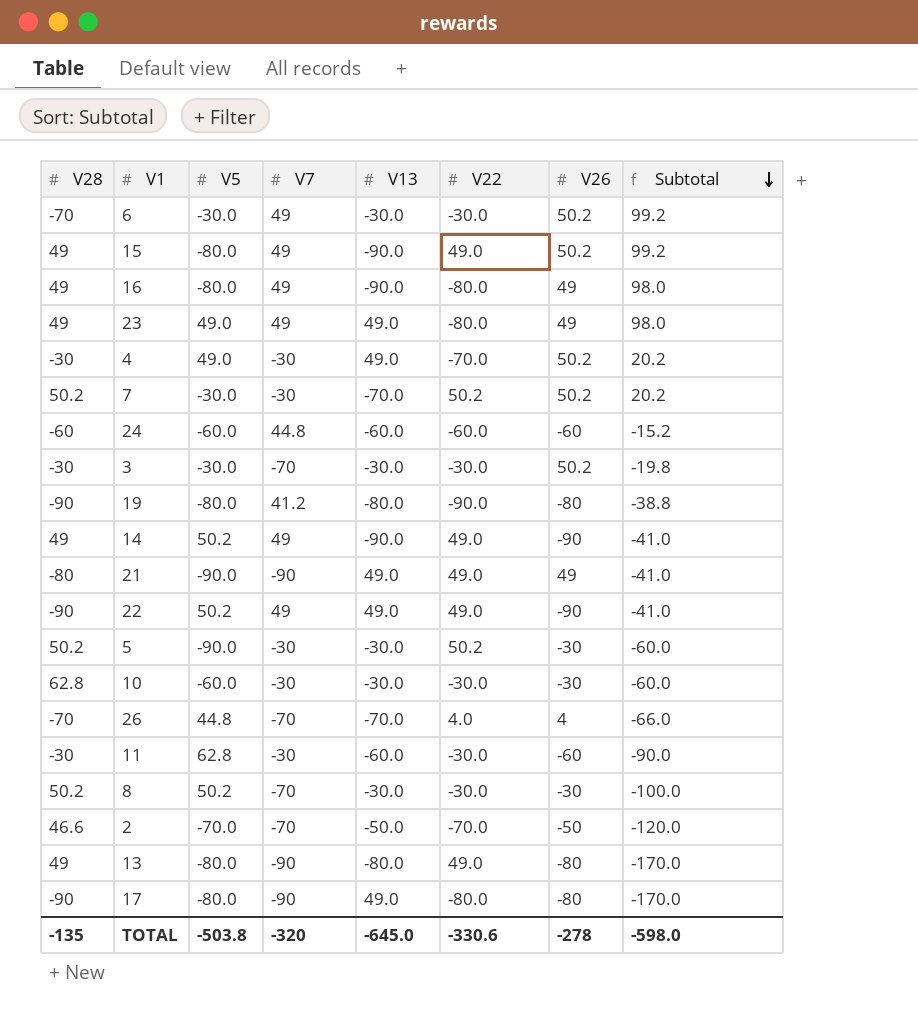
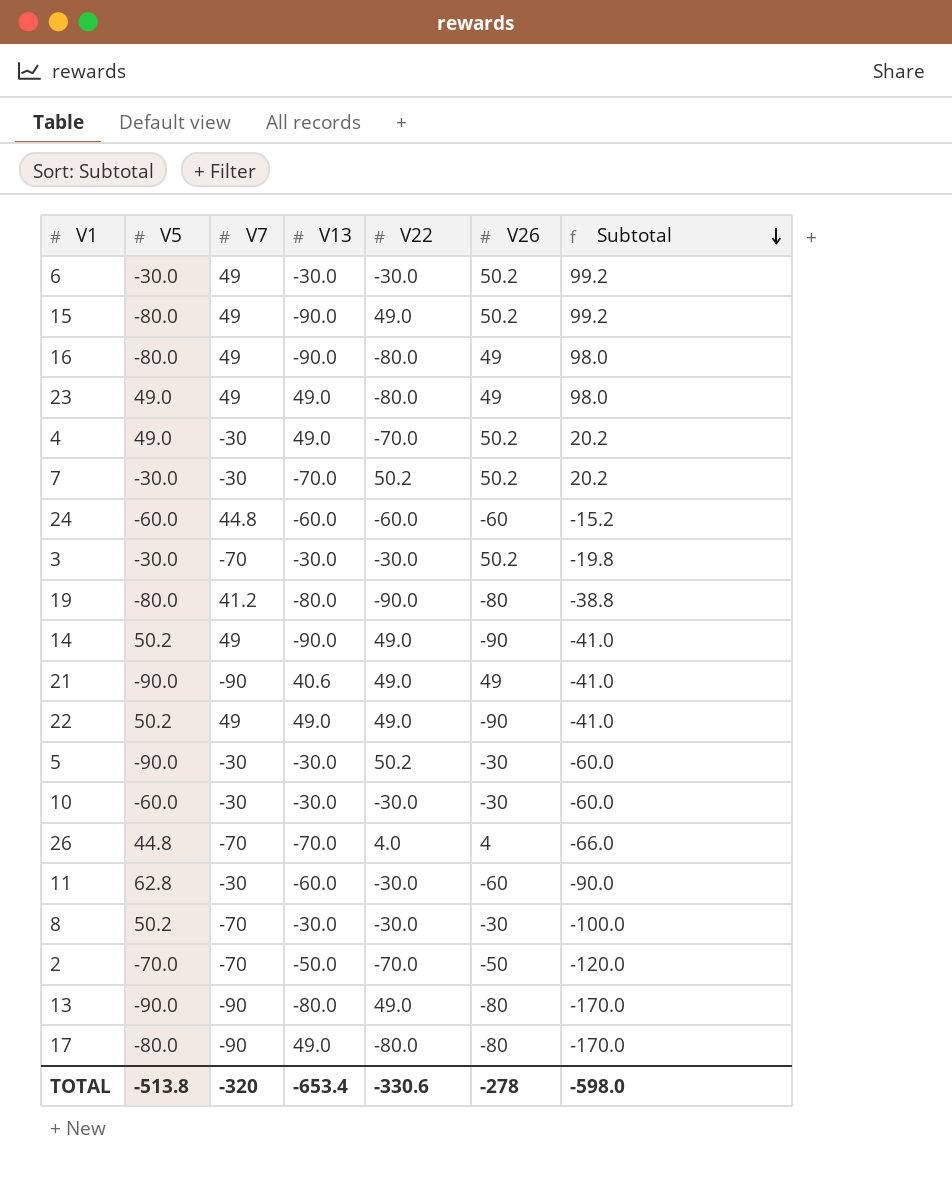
column V28 | position: 1 -> none
21 | V13: 49.0 -> 40.6
13 | V5: -80.0 -> -90.0
TOTAL | V5: -503.8 -> -513.8
TOTAL | V13: -645.0 -> -653.4

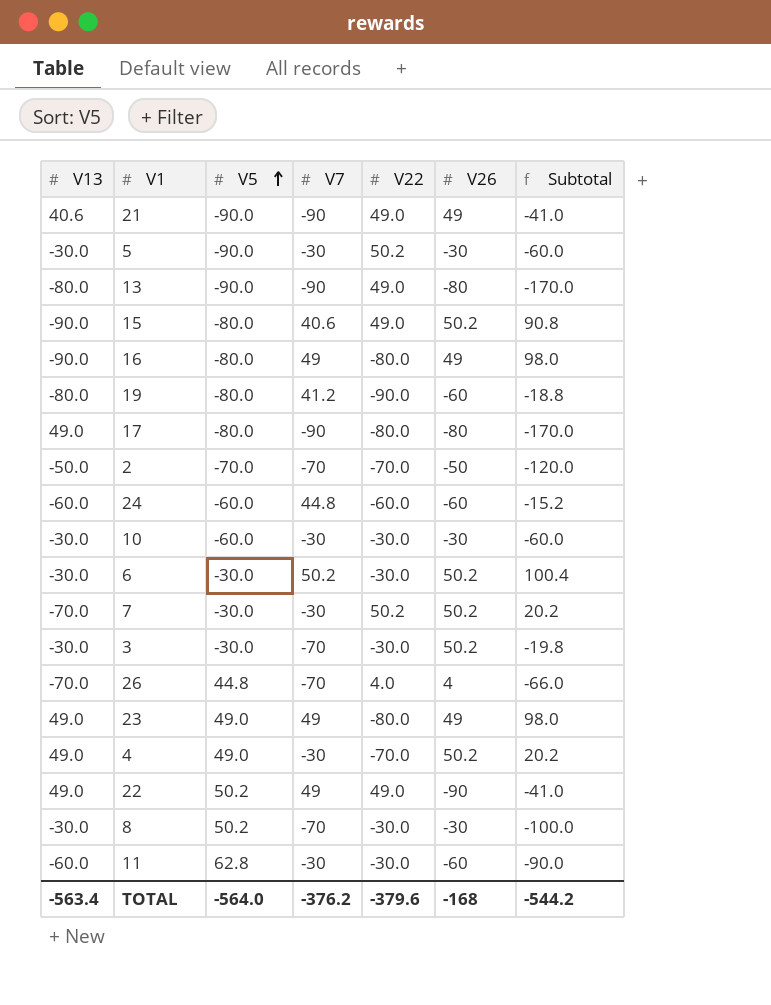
row order: Subtotal descending -> V5 ascending
column V13 | position: 4 -> 1
row 14: 50.2 | 49 | -90.0 | 49.0 | -90 | -41.0 -> none
15 | V7: 49 -> 40.6
15 | Subtotal: 99.2 -> 90.8
19 | V26: -80 -> -60
19 | Subtotal: -38.8 -> -18.8
6 | V7: 49 -> 50.2
6 | Subtotal: 99.2 -> 100.4
TOTAL | V13: -653.4 -> -563.4
TOTAL | V5: -513.8 -> -564.0
TOTAL | V7: -320 -> -376.2
TOTAL | V22: -330.6 -> -379.6
TOTAL | V26: -278 -> -168
TOTAL | Subtotal: -598.0 -> -544.2

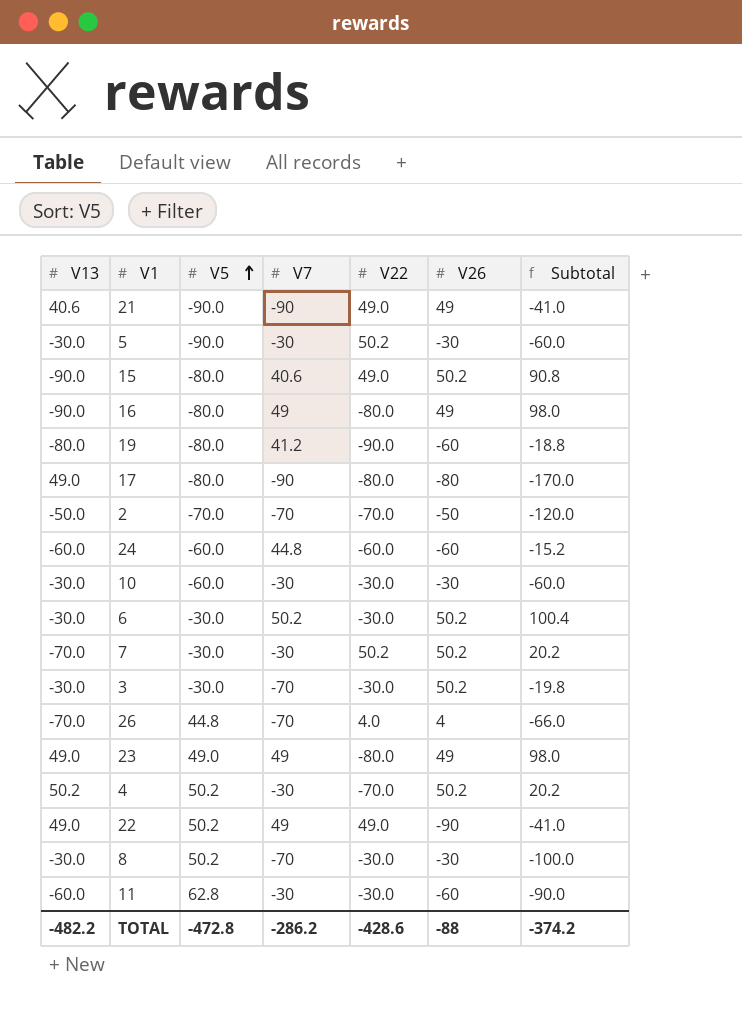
row 13: -80.0 | -90.0 | -90 | 49.0 | -80 | -170.0 -> none
4 | V13: 49.0 -> 50.2
4 | V5: 49.0 -> 50.2
TOTAL | V13: -563.4 -> -482.2
TOTAL | V5: -564.0 -> -472.8
TOTAL | V7: -376.2 -> -286.2
TOTAL | V22: -379.6 -> -428.6
TOTAL | V26: -168 -> -88
TOTAL | Subtotal: -544.2 -> -374.2

